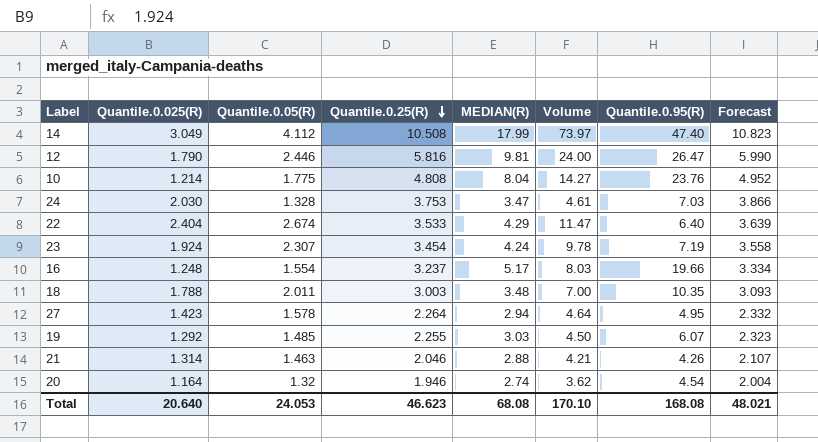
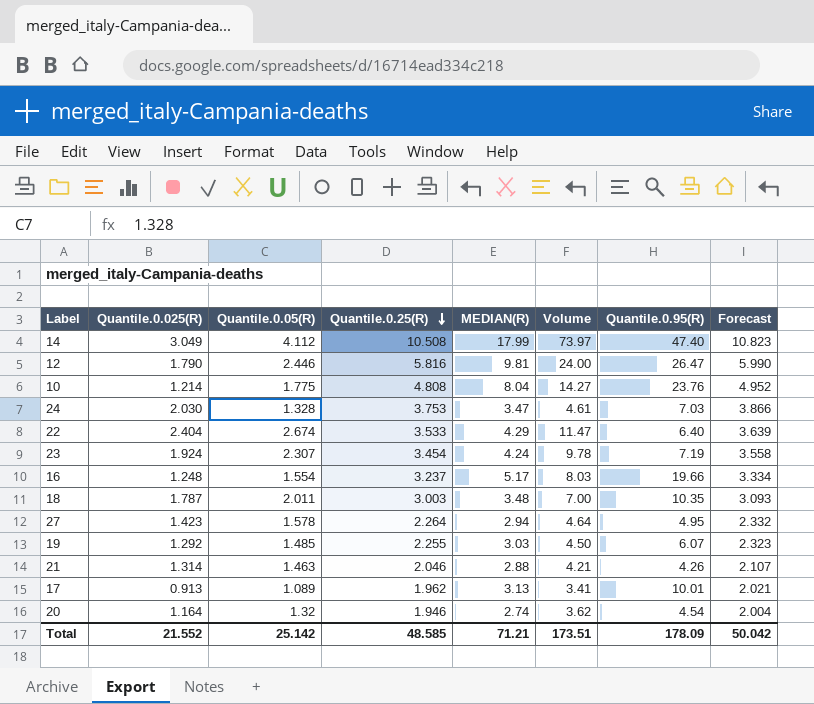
18 | Quantile.0.025(R): 1.788 -> 1.787
row 17: none -> 0.913 | 1.089 | 1.962 | 3.13 | 3.41 | 10.01 | 2.021
Total | Quantile.0.025(R): 20.640 -> 21.552
Total | Quantile.0.05(R): 24.053 -> 25.142
Total | Quantile.0.25(R): 46.623 -> 48.585
Total | MEDIAN(R): 68.08 -> 71.21
Total | Volume: 170.10 -> 173.51
Total | Quantile.0.95(R): 168.08 -> 178.09
Total | Forecast: 48.021 -> 50.042

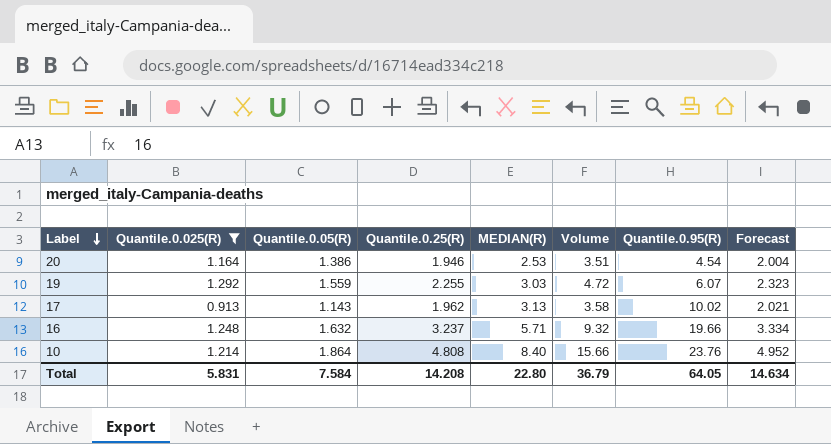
filter: none -> Quantile.0.025(R) <= 1.292
row order: Quantile.0.25(R) descending -> Label descending
20 | Quantile.0.05(R): 1.32 -> 1.386
20 | MEDIAN(R): 2.74 -> 2.53
20 | Volume: 3.62 -> 3.51
19 | Quantile.0.05(R): 1.485 -> 1.559
19 | Volume: 4.50 -> 4.72
17 | Quantile.0.05(R): 1.089 -> 1.143
17 | Volume: 3.41 -> 3.58
17 | Quantile.0.95(R): 10.01 -> 10.02
16 | Quantile.0.05(R): 1.554 -> 1.632
16 | MEDIAN(R): 5.17 -> 5.71
16 | Volume: 8.03 -> 9.32
10 | Quantile.0.05(R): 1.775 -> 1.864
10 | MEDIAN(R): 8.04 -> 8.40
10 | Volume: 14.27 -> 15.66
Total | Quantile.0.025(R): 21.552 -> 5.831
Total | Quantile.0.05(R): 25.142 -> 7.584
Total | Quantile.0.25(R): 48.585 -> 14.208
Total | MEDIAN(R): 71.21 -> 22.80
Total | Volume: 173.51 -> 36.79
Total | Quantile.0.95(R): 178.09 -> 64.05
Total | Forecast: 50.042 -> 14.634

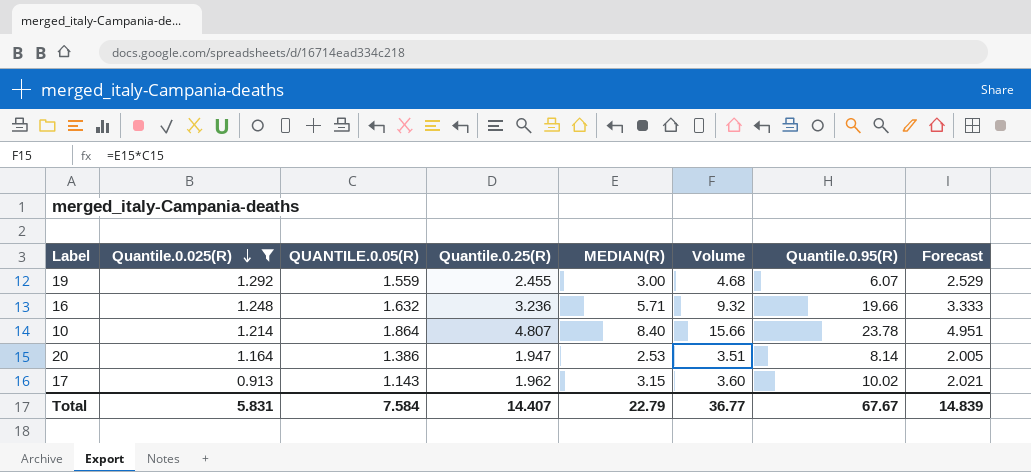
row order: Label descending -> Quantile.0.025(R) descending
column name: Quantile.0.05(R) -> QUANTILE.0.05(R)
19 | Quantile.0.25(R): 2.255 -> 2.455
19 | MEDIAN(R): 3.03 -> 3.00
19 | Volume: 4.72 -> 4.68
19 | Forecast: 2.323 -> 2.529
16 | Quantile.0.25(R): 3.237 -> 3.236
16 | Forecast: 3.334 -> 3.333
10 | Quantile.0.25(R): 4.808 -> 4.807
10 | Quantile.0.95(R): 23.76 -> 23.78
10 | Forecast: 4.952 -> 4.951
20 | Quantile.0.25(R): 1.946 -> 1.947
20 | Quantile.0.95(R): 4.54 -> 8.14
20 | Forecast: 2.004 -> 2.005
17 | MEDIAN(R): 3.13 -> 3.15
17 | Volume: 3.58 -> 3.60
Total | Quantile.0.25(R): 14.208 -> 14.407
Total | MEDIAN(R): 22.80 -> 22.79
Total | Volume: 36.79 -> 36.77
Total | Quantile.0.95(R): 64.05 -> 67.67
Total | Forecast: 14.634 -> 14.839

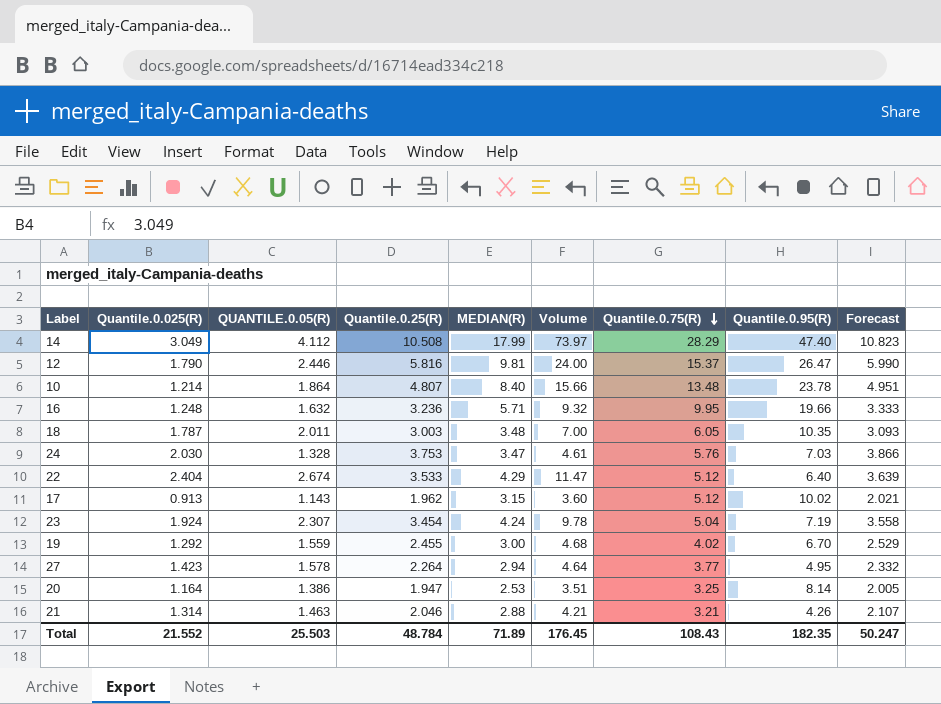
filter: Quantile.0.025(R) <= 1.292 -> none
row order: Quantile.0.025(R) descending -> Quantile.0.75(R) descending
column Quantile.0.75(R) | position: none -> 7
19 | Quantile.0.95(R): 6.07 -> 6.70
Total | Quantile.0.025(R): 5.831 -> 21.552
Total | QUANTILE.0.05(R): 7.584 -> 25.503
Total | Quantile.0.25(R): 14.407 -> 48.784
Total | MEDIAN(R): 22.79 -> 71.89
Total | Volume: 36.77 -> 176.45
Total | Quantile.0.95(R): 67.67 -> 182.35
Total | Forecast: 14.839 -> 50.247

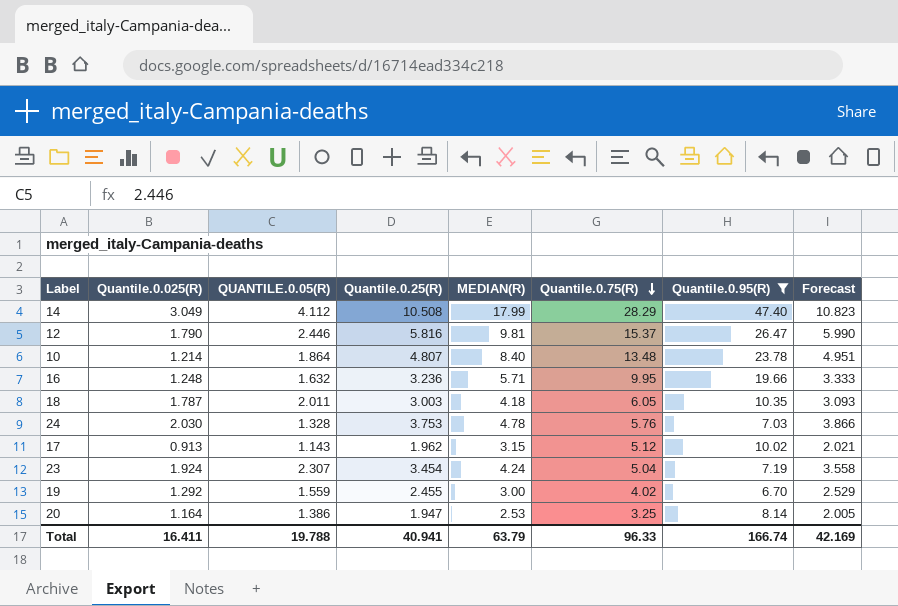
filter: none -> Quantile.0.95(R) >= 6.70
column Volume | formula: [QUANTILE.0.05(R)] * [MEDIAN(R)] -> none
18 | MEDIAN(R): 3.48 -> 4.18
24 | MEDIAN(R): 3.47 -> 4.78
Total | Quantile.0.025(R): 21.552 -> 16.411
Total | QUANTILE.0.05(R): 25.503 -> 19.788
Total | Quantile.0.25(R): 48.784 -> 40.941
Total | MEDIAN(R): 71.89 -> 63.79
Total | Quantile.0.75(R): 108.43 -> 96.33
Total | Quantile.0.95(R): 182.35 -> 166.74
Total | Forecast: 50.247 -> 42.169

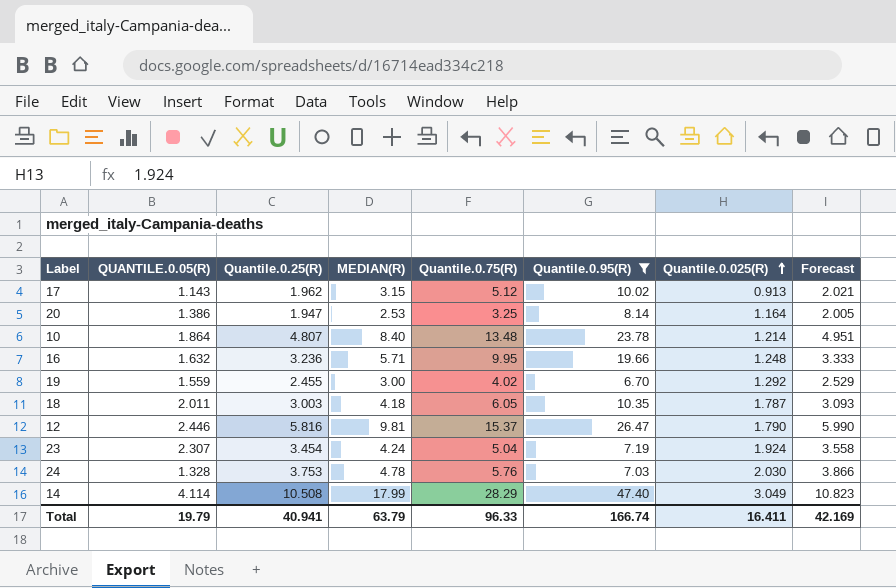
row order: Quantile.0.75(R) descending -> Quantile.0.025(R) ascending
column Quantile.0.025(R) | position: 2 -> 7
14 | QUANTILE.0.05(R): 4.112 -> 4.114
Total | QUANTILE.0.05(R): 19.788 -> 19.79

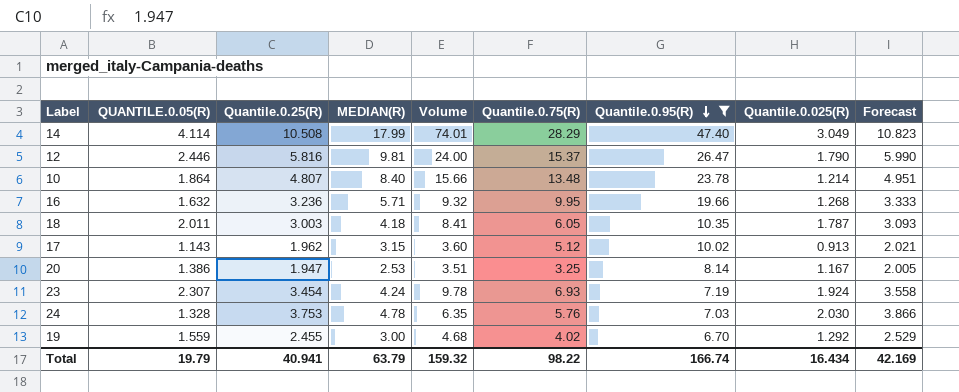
row order: Quantile.0.025(R) ascending -> Quantile.0.95(R) descending
column Volume | formula: none -> [QUANTILE.0.05(R)] * [MEDIAN(R)]
16 | Quantile.0.025(R): 1.248 -> 1.268
20 | Quantile.0.025(R): 1.164 -> 1.167
23 | Quantile.0.75(R): 5.04 -> 6.93
Total | Quantile.0.75(R): 96.33 -> 98.22
Total | Quantile.0.025(R): 16.411 -> 16.434

